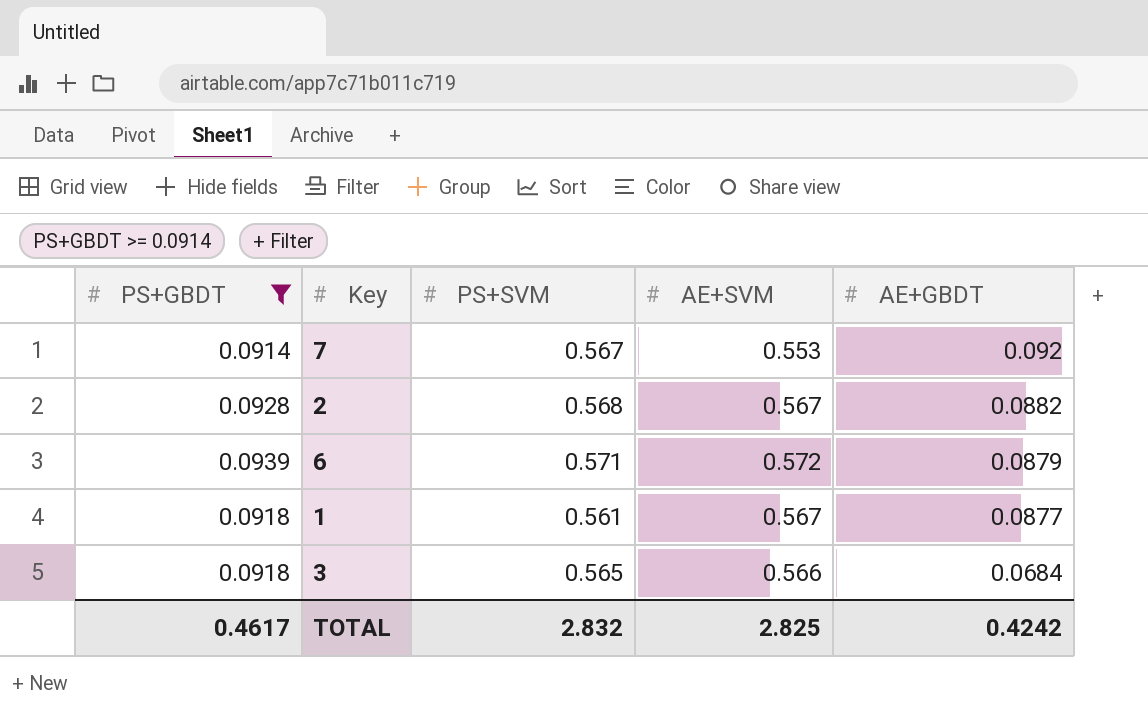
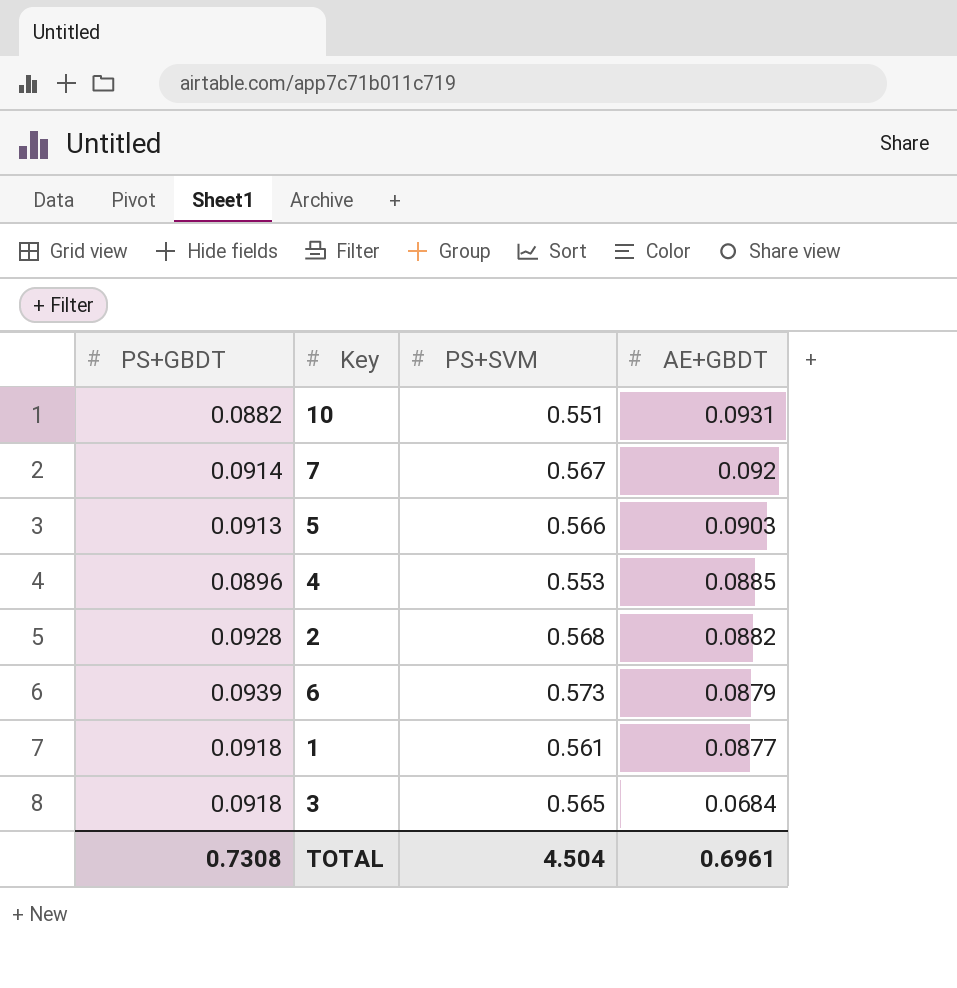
filter: PS+GBDT >= 0.0914 -> none
column AE+SVM | position: 4 -> none
6 | PS+SVM: 0.571 -> 0.573
TOTAL | PS+GBDT: 0.4617 -> 0.7308
TOTAL | PS+SVM: 2.832 -> 4.504
TOTAL | AE+GBDT: 0.4242 -> 0.6961

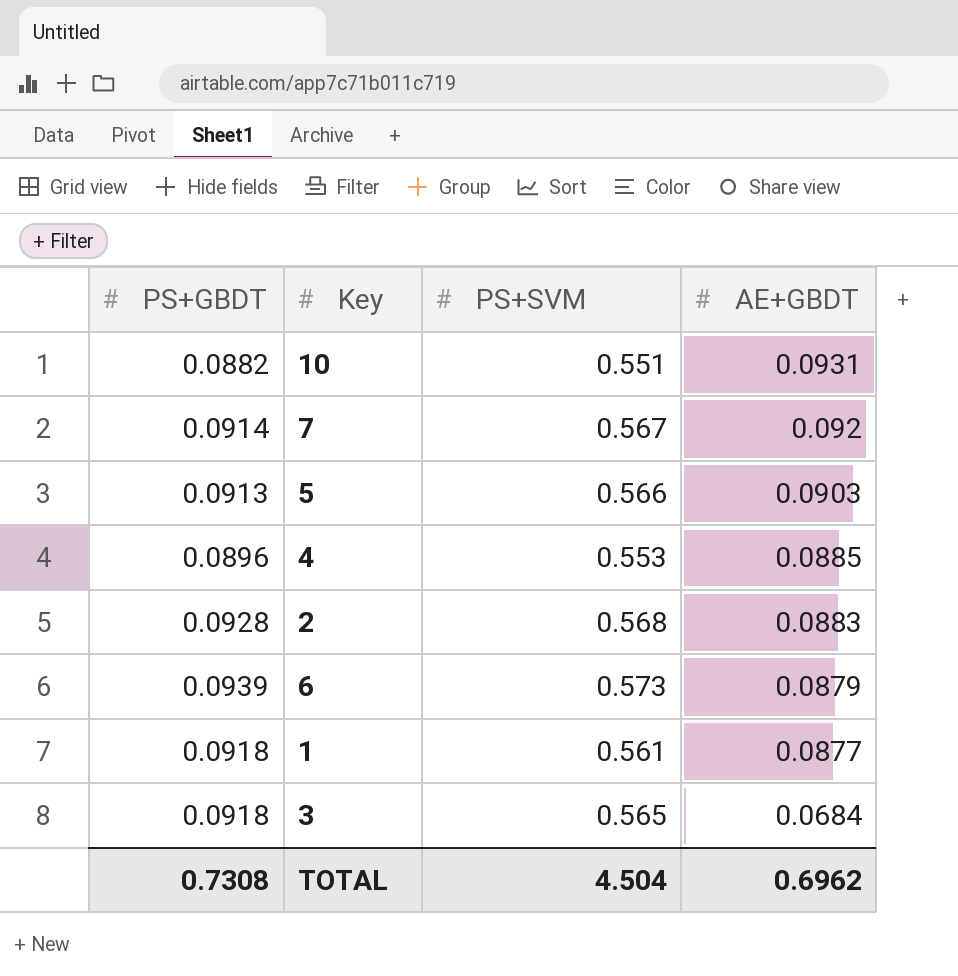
2 | AE+GBDT: 0.0882 -> 0.0883
TOTAL | AE+GBDT: 0.6961 -> 0.6962

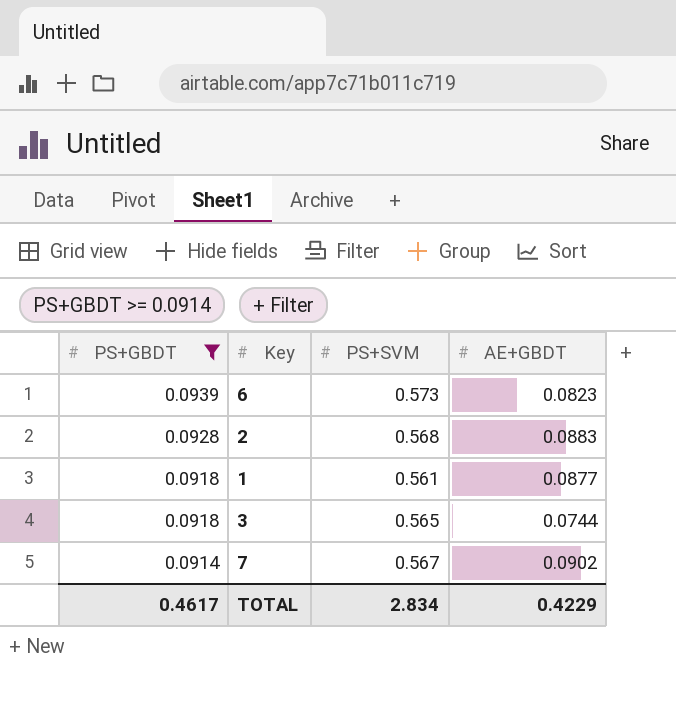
filter: none -> PS+GBDT >= 0.0914
row order: AE+GBDT descending -> PS+GBDT descending
6 | AE+GBDT: 0.0879 -> 0.0823
3 | AE+GBDT: 0.0684 -> 0.0744
7 | AE+GBDT: 0.092 -> 0.0902
TOTAL | PS+GBDT: 0.7308 -> 0.4617
TOTAL | PS+SVM: 4.504 -> 2.834
TOTAL | AE+GBDT: 0.6962 -> 0.4229

